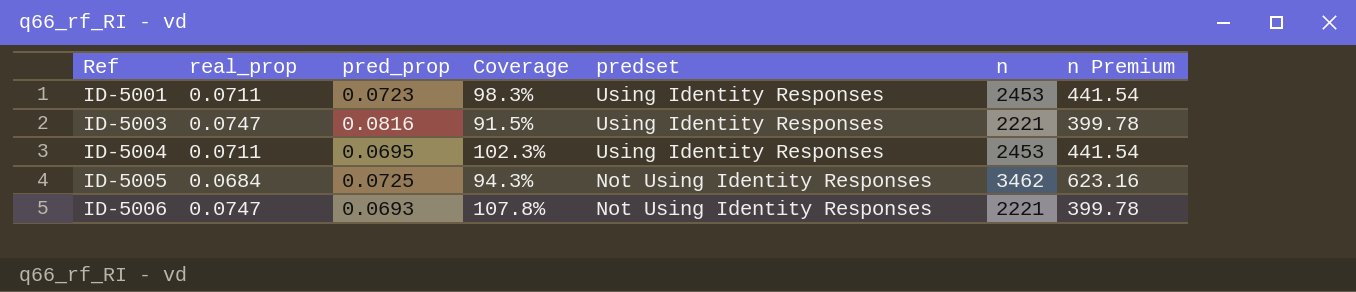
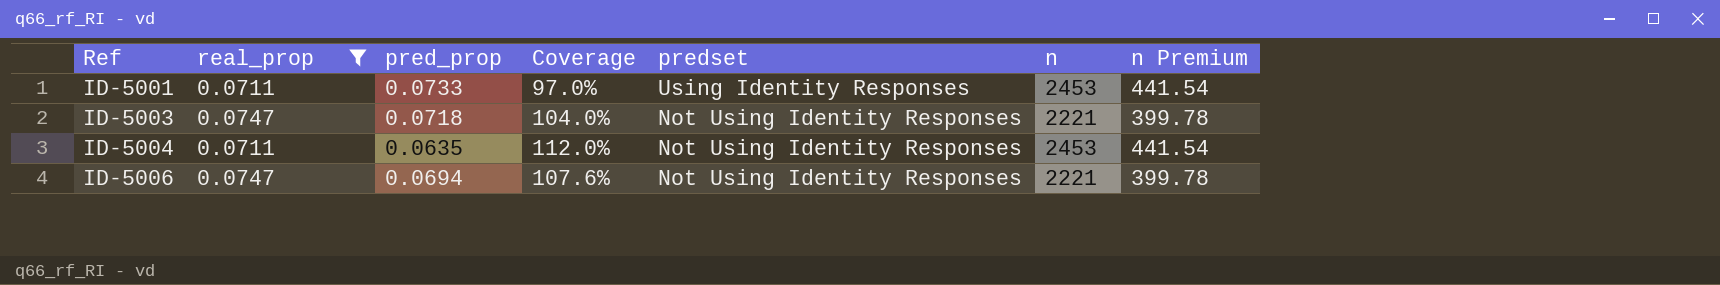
filter: none -> real_prop != 0.0684
ID-5001 | pred_prop: 0.0723 -> 0.0733
ID-5001 | Coverage: 98.3% -> 97.0%
ID-5003 | pred_prop: 0.0816 -> 0.0718
ID-5003 | Coverage: 91.5% -> 104.0%
ID-5003 | predset: Using Identity Responses -> Not Using Identity Responses
ID-5004 | pred_prop: 0.0695 -> 0.0635
ID-5004 | Coverage: 102.3% -> 112.0%
ID-5004 | predset: Using Identity Responses -> Not Using Identity Responses
ID-5006 | pred_prop: 0.0693 -> 0.0694
ID-5006 | Coverage: 107.8% -> 107.6%

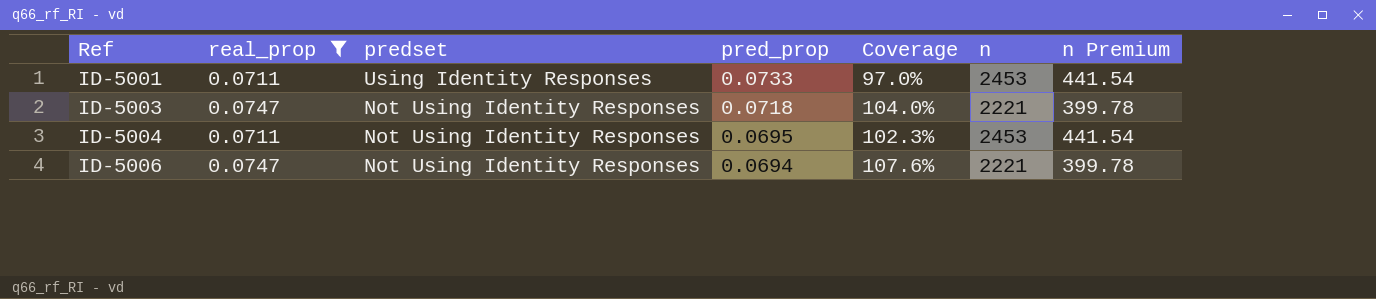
column predset | position: 5 -> 3
ID-5004 | pred_prop: 0.0635 -> 0.0695
ID-5004 | Coverage: 112.0% -> 102.3%

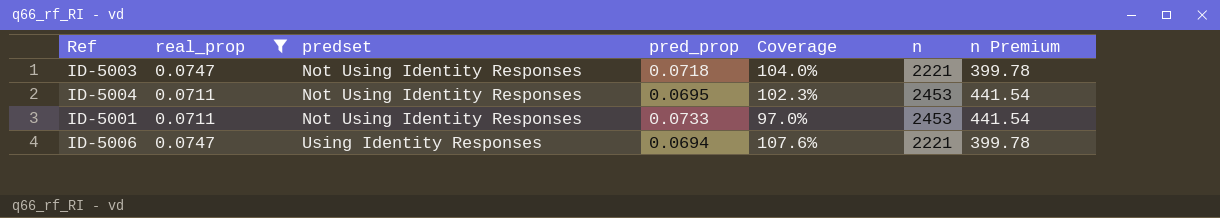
row order: Ref ascending -> predset ascending
ID-5001 | predset: Using Identity Responses -> Not Using Identity Responses
ID-5006 | predset: Not Using Identity Responses -> Using Identity Responses

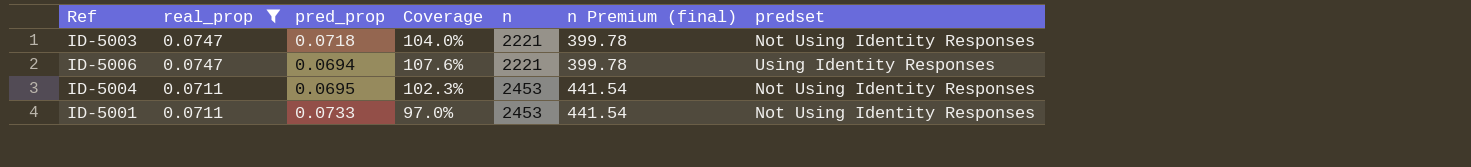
row order: predset ascending -> real_prop descending
column name: n Premium -> n Premium (final)
column predset | position: 3 -> 7

